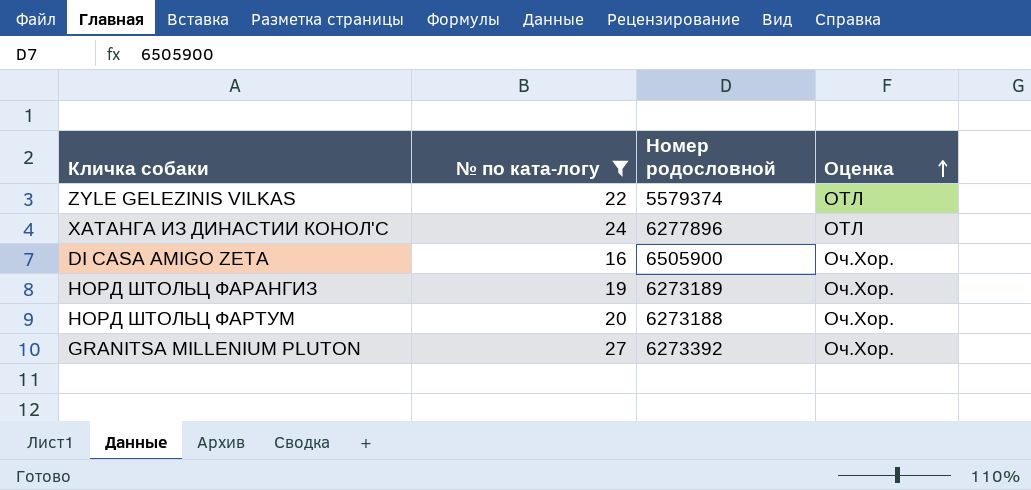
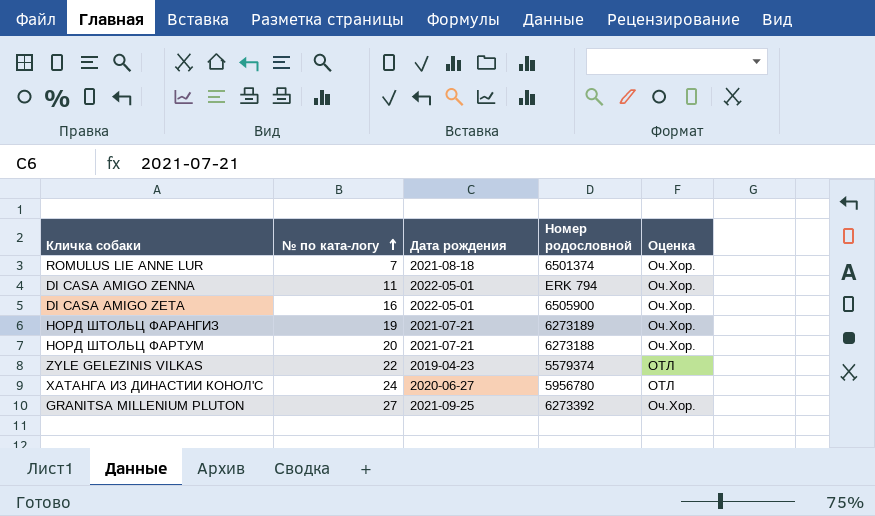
filter: № по ката-логу >= 16 -> none
row order: Оценка ascending -> № по ката-логу ascending
column Дата рождения | position: none -> 3
ХАТАНГА ИЗ ДИНАСТИИ КОНОЛ'С | Номер родословной: 6277896 -> 5956780

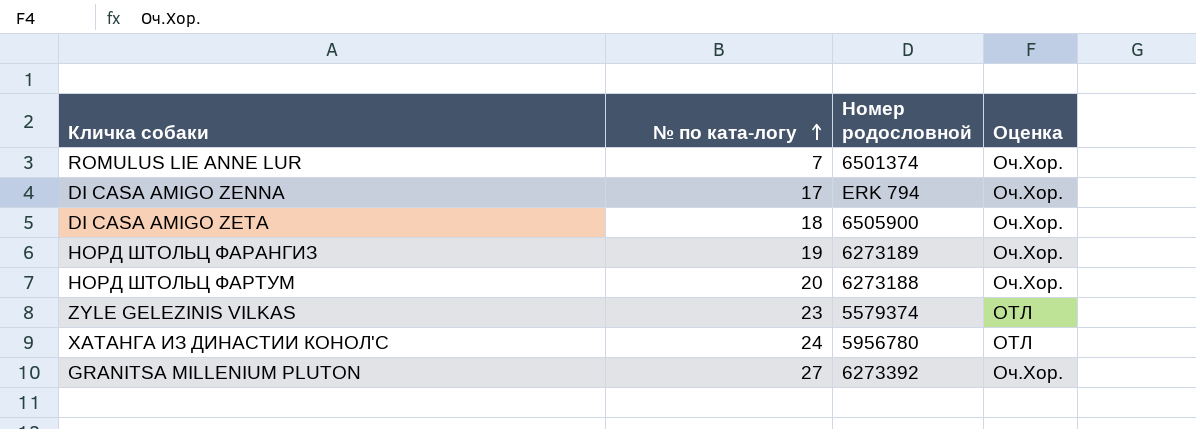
column Дата рождения | position: 3 -> none
DI CASA AMIGO ZENNA | № по ката-логу: 11 -> 17
DI CASA AMIGO ZETA | № по ката-логу: 16 -> 18
ZYLE GELEZINIS VILKAS | № по ката-логу: 22 -> 23

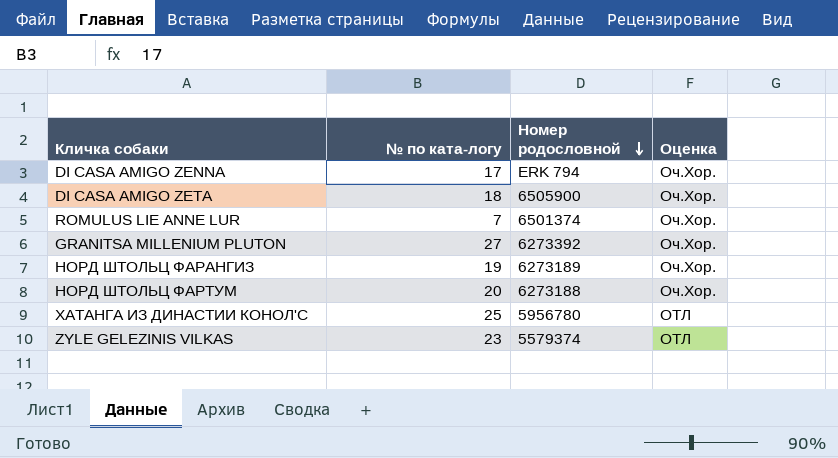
row order: № по ката-логу ascending -> Номер родословной descending
ХАТАНГА ИЗ ДИНАСТИИ КОНОЛ'С | № по ката-логу: 24 -> 25

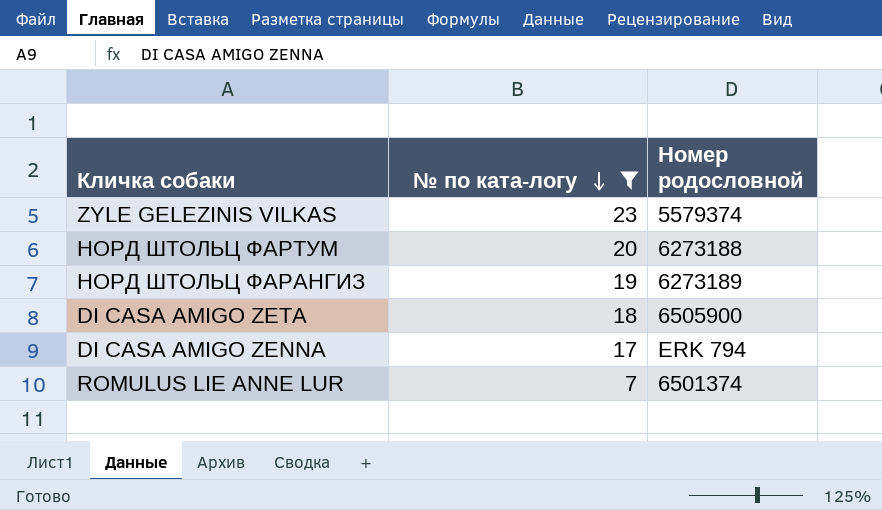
filter: none -> № по ката-логу <= 23
row order: Номер родословной descending -> № по ката-логу descending
column Оценка | position: 4 -> none

